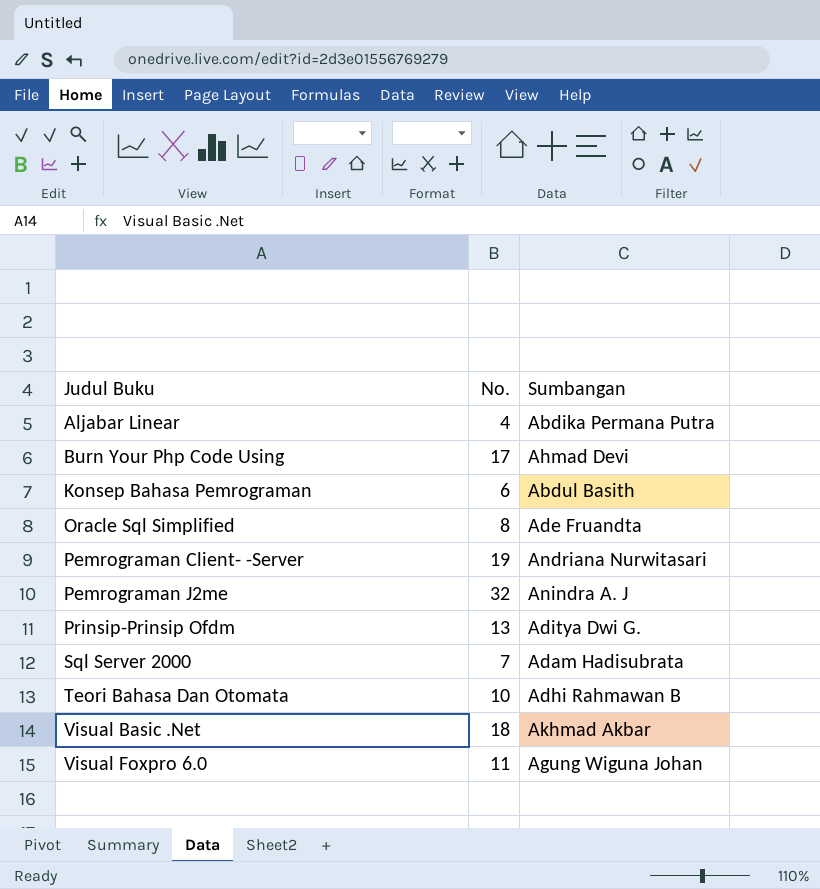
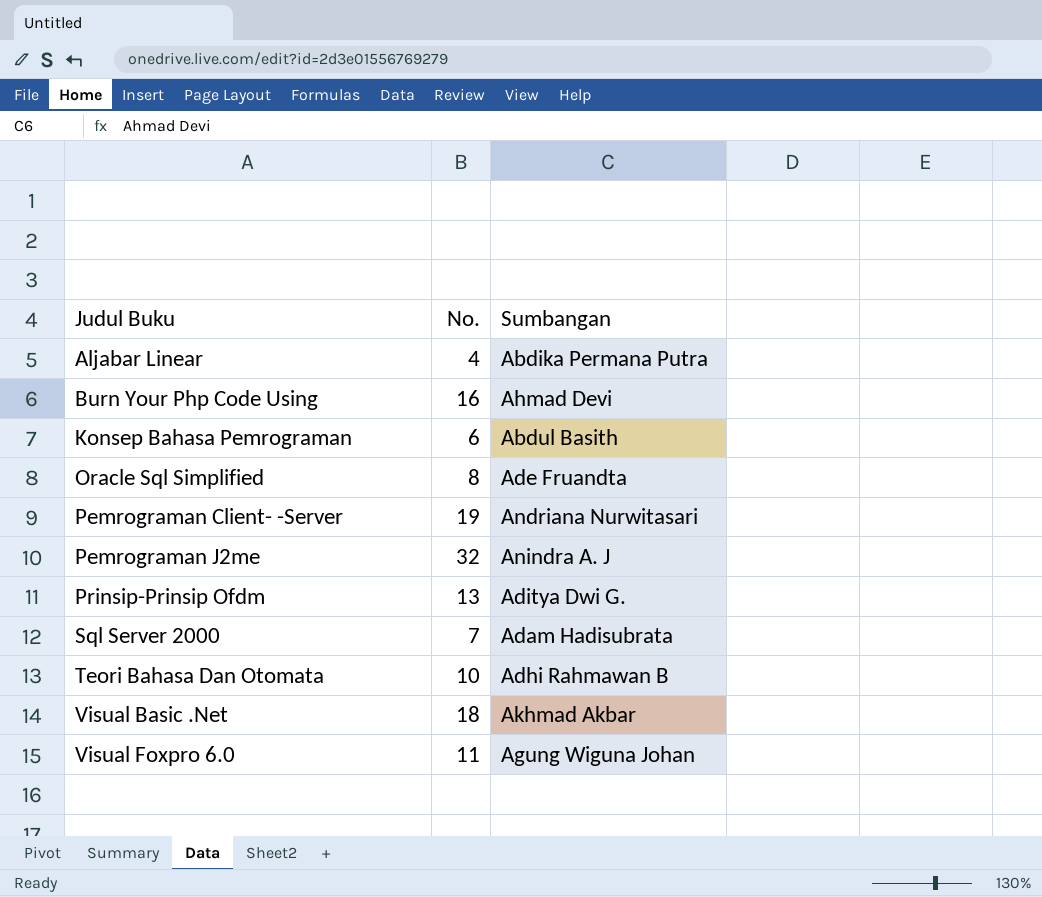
Burn Your Php Code Using | No.: 17 -> 16

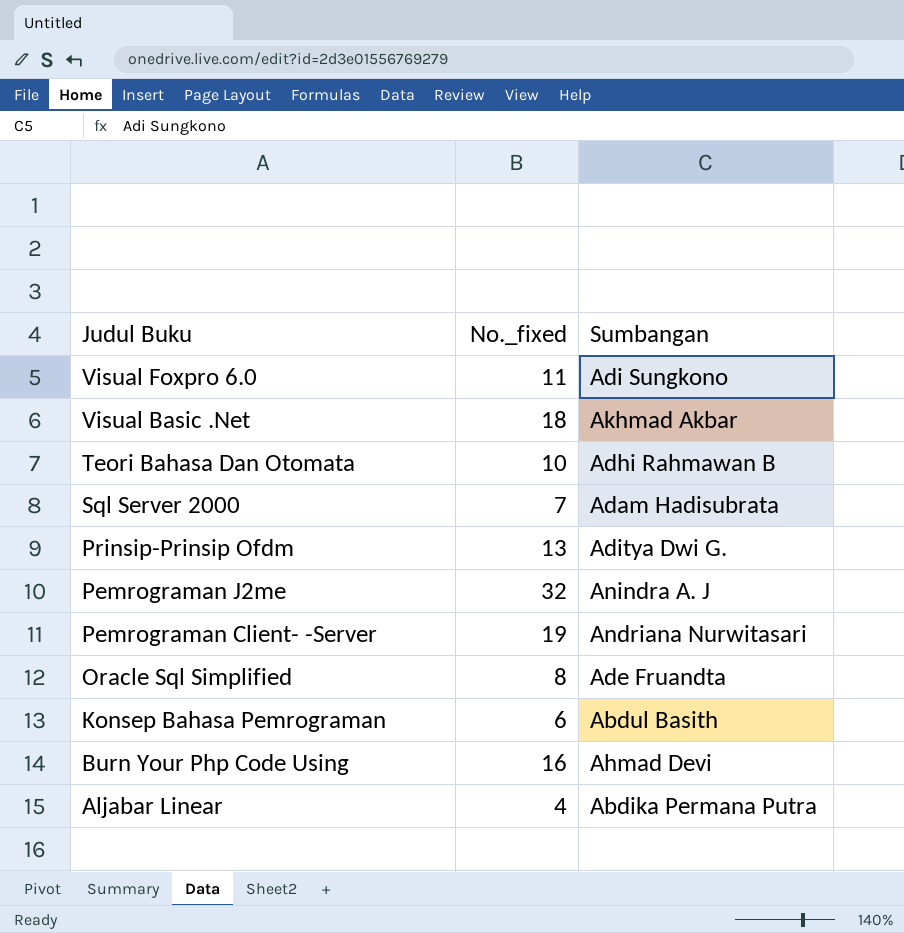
row order: Judul Buku ascending -> Judul Buku descending
column name: No. -> No._fixed
Visual Foxpro 6.0 | Sumbangan: Agung Wiguna Johan -> Adi Sungkono

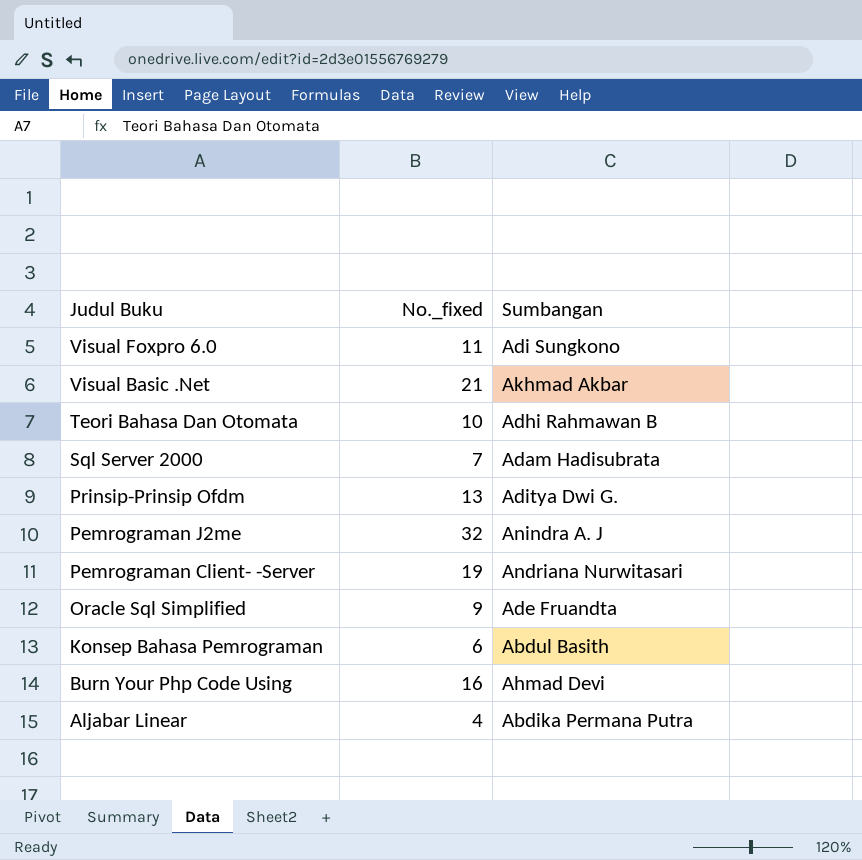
Visual Basic .Net | No._fixed: 18 -> 21
Oracle Sql Simplified | No._fixed: 8 -> 9

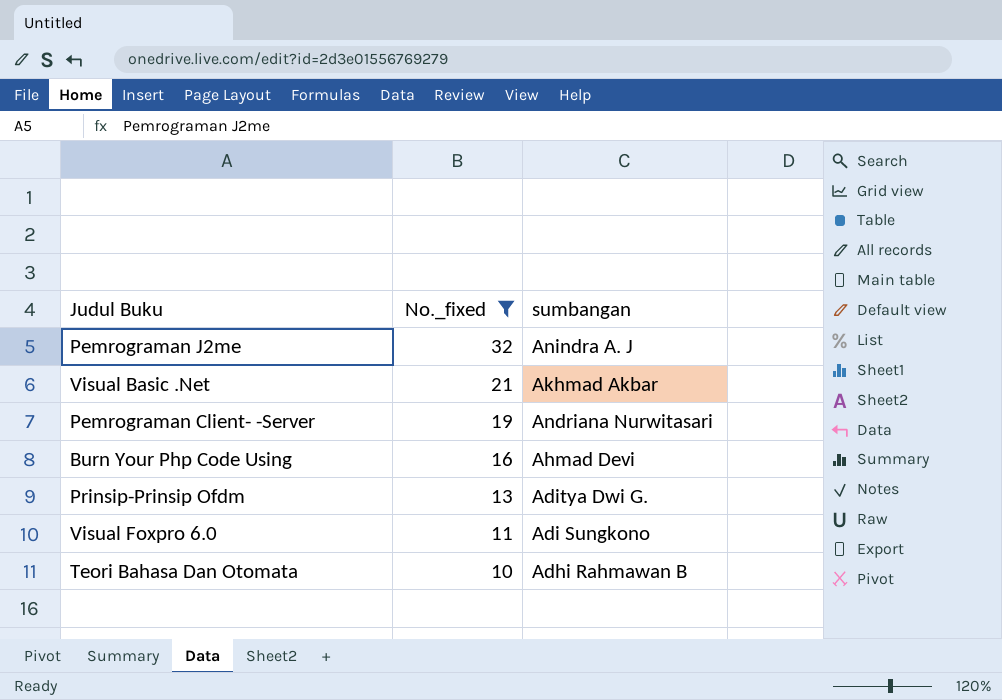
filter: none -> No._fixed >= 10
row order: Judul Buku descending -> No._fixed descending
column name: Sumbangan -> sumbangan

